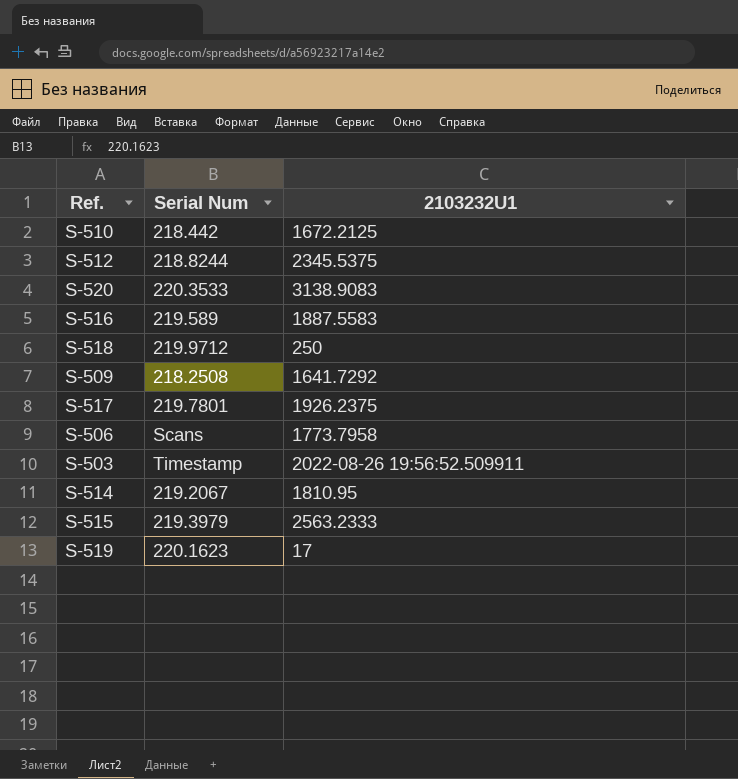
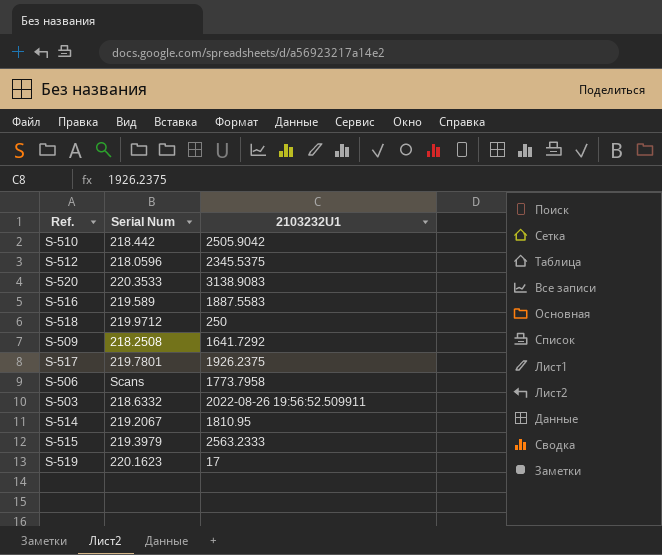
S-510 | 2103232U1: 1672.2125 -> 2505.9042
S-512 | Serial Num: 218.8244 -> 218.0596
S-503 | Serial Num: Timestamp -> 218.6332

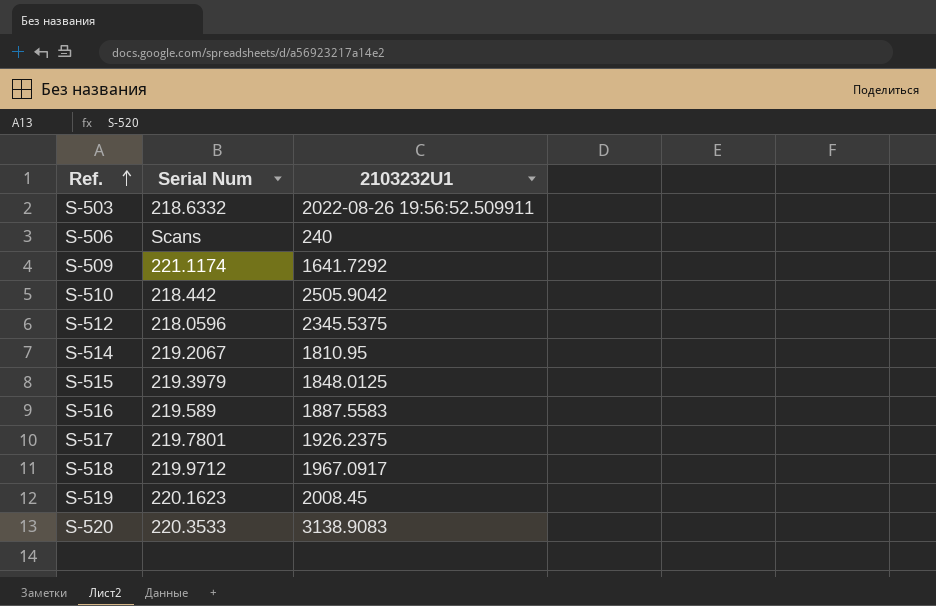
row order: none -> Ref. ascending
S-506 | 2103232U1: 1773.7958 -> 240
S-509 | Serial Num: 218.2508 -> 221.1174
S-515 | 2103232U1: 2563.2333 -> 1848.0125
S-518 | 2103232U1: 250 -> 1967.0917
S-519 | 2103232U1: 17 -> 2008.45

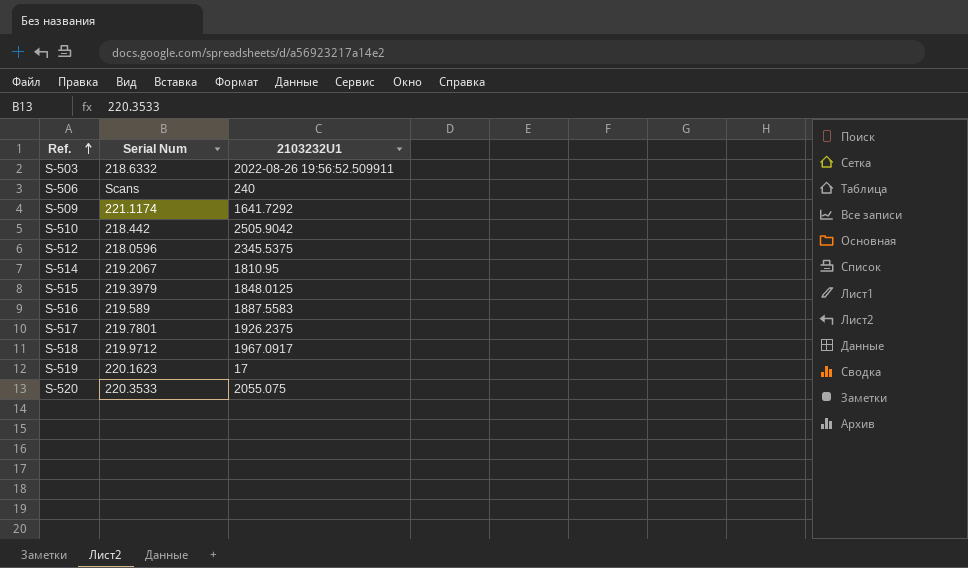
S-519 | 2103232U1: 2008.45 -> 17
S-520 | 2103232U1: 3138.9083 -> 2055.075

